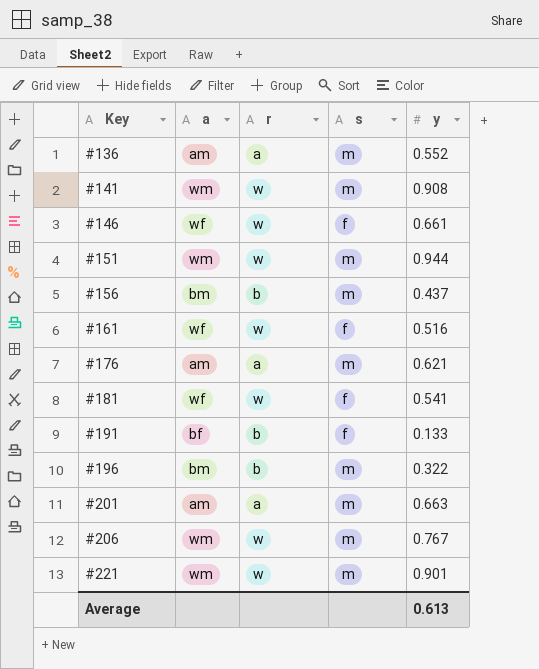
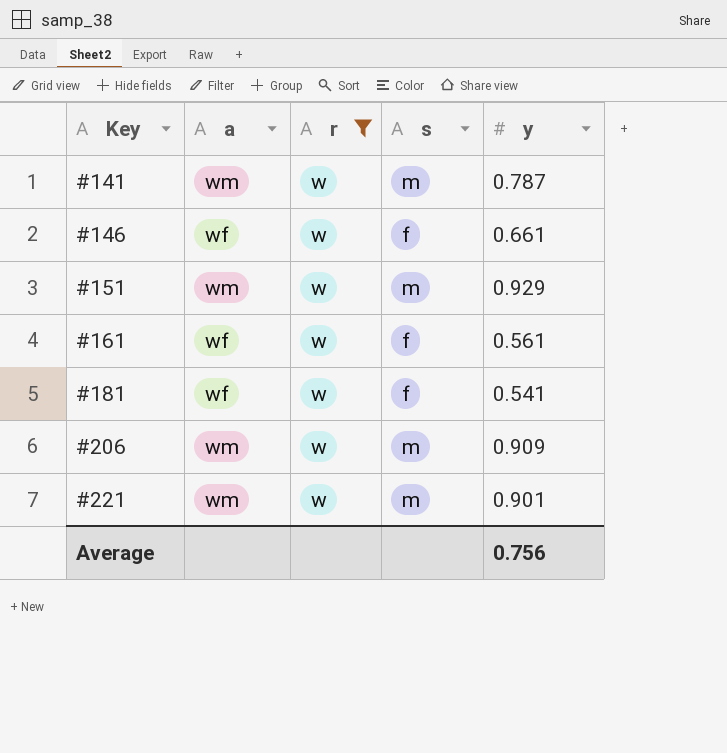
filter: none -> r = w
#141 | y: 0.908 -> 0.787
#151 | y: 0.944 -> 0.929
#161 | y: 0.516 -> 0.561
#206 | y: 0.767 -> 0.909
Average | y: 0.613 -> 0.756

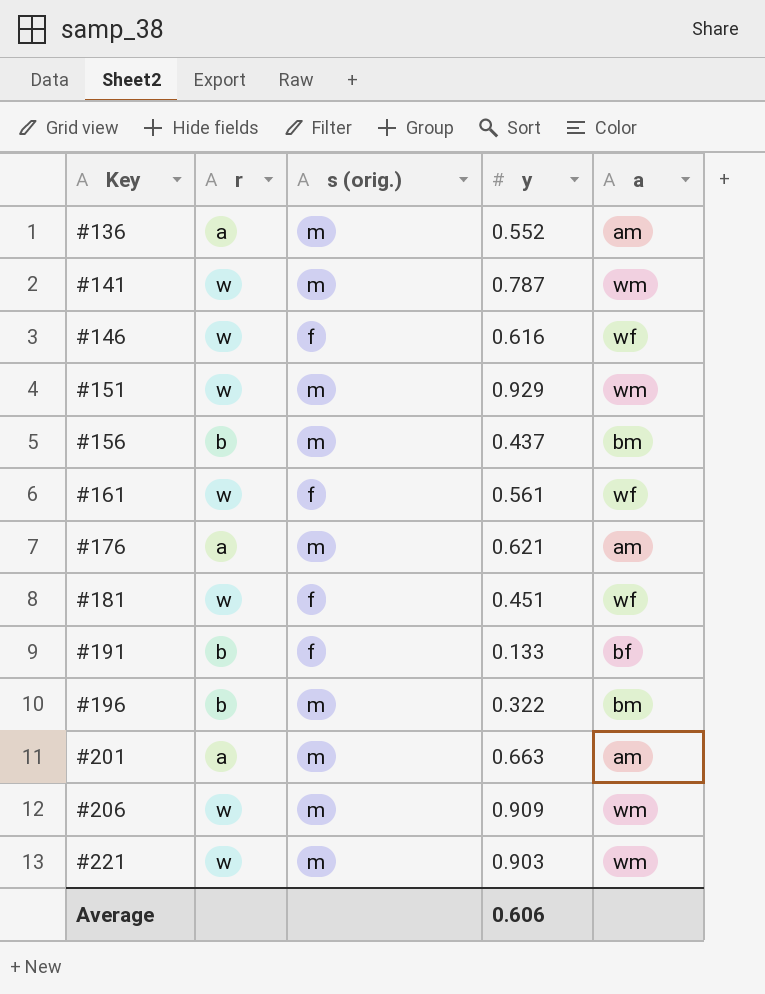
filter: r = w -> none
column name: s -> s (orig.)
column a | position: 2 -> 5
#146 | y: 0.661 -> 0.616
#181 | y: 0.541 -> 0.451
#221 | y: 0.901 -> 0.903
Average | y: 0.756 -> 0.606

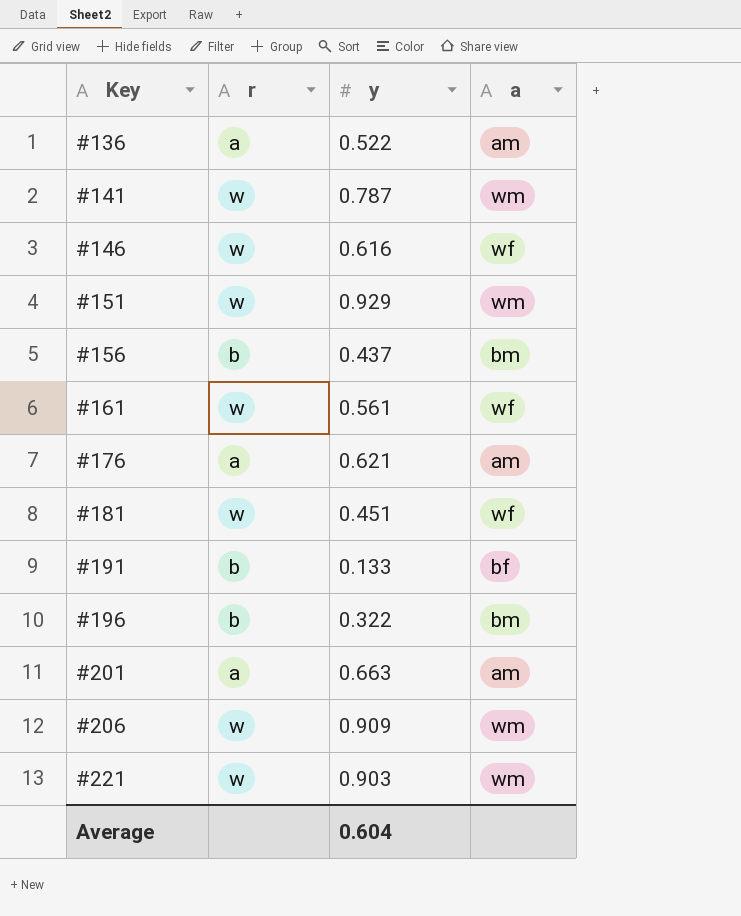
column s (orig.) | position: 3 -> none
#136 | y: 0.552 -> 0.522
Average | y: 0.606 -> 0.604

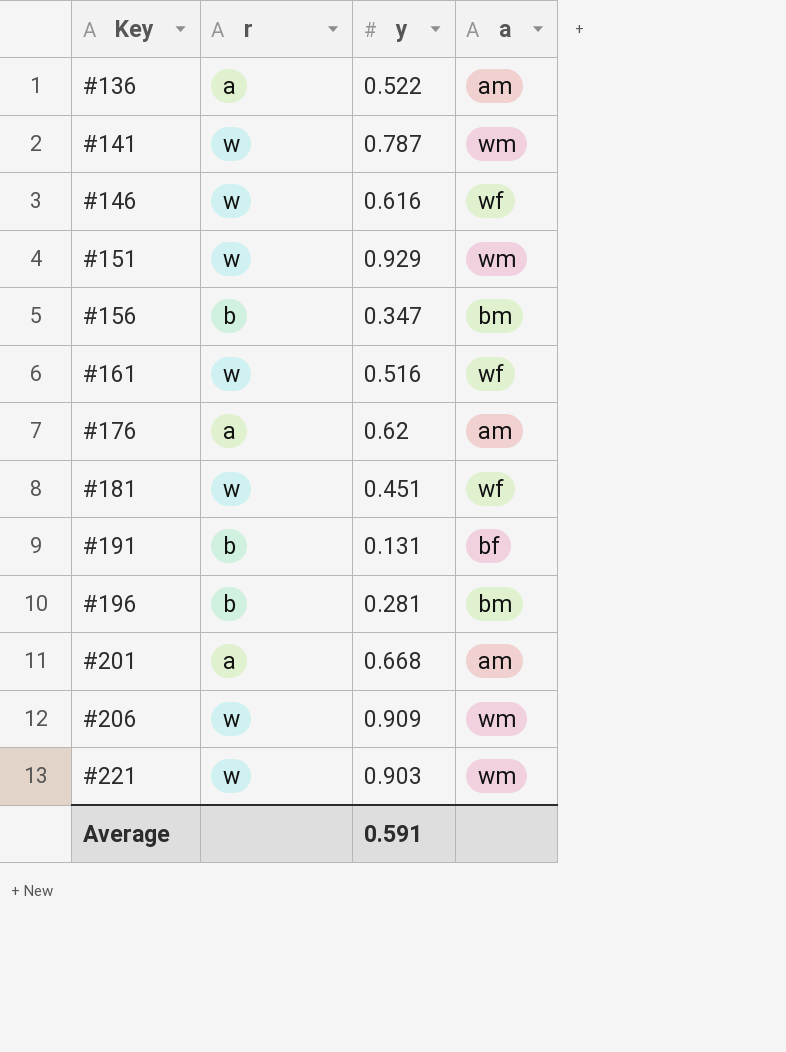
#156 | y: 0.437 -> 0.347
#161 | y: 0.561 -> 0.516
#176 | y: 0.621 -> 0.62
#191 | y: 0.133 -> 0.131
#196 | y: 0.322 -> 0.281
#201 | y: 0.663 -> 0.668
Average | y: 0.604 -> 0.591

